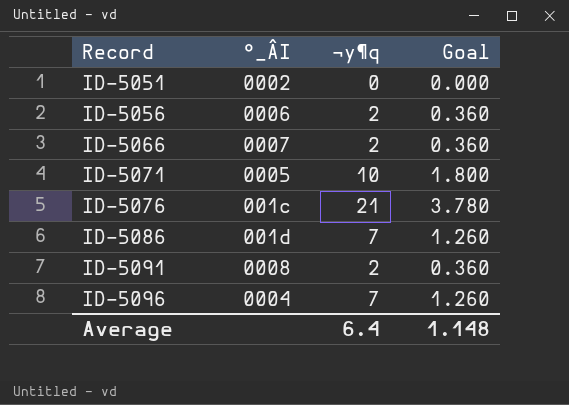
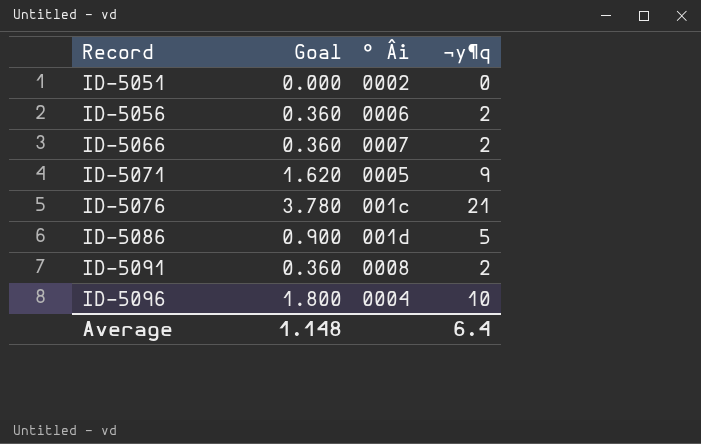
column Goal | position: 4 -> 2
column name: °_ÂI -> ° Âi
ID-5071 | Goal: 1.800 -> 1.620
ID-5071 | ¬y¶q: 10 -> 9
ID-5086 | Goal: 1.260 -> 0.900
ID-5086 | ¬y¶q: 7 -> 5
ID-5096 | Goal: 1.260 -> 1.800
ID-5096 | ¬y¶q: 7 -> 10

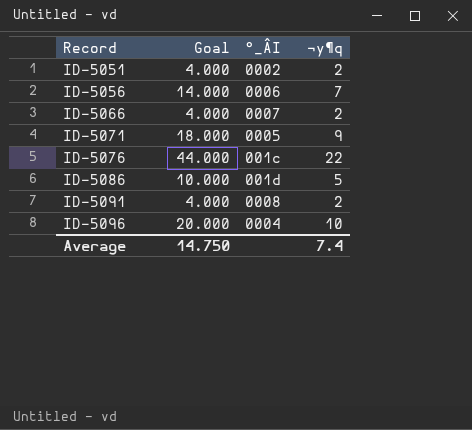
column Goal | formula: [¬y¶q] * 0.18 -> [¬y¶q] * 2
column name: ° Âi -> °_ÂI
ID-5051 | ¬y¶q: 0 -> 2
ID-5056 | ¬y¶q: 2 -> 7
ID-5076 | ¬y¶q: 21 -> 22
Average | Goal: 1.148 -> 14.750
Average | ¬y¶q: 6.4 -> 7.4

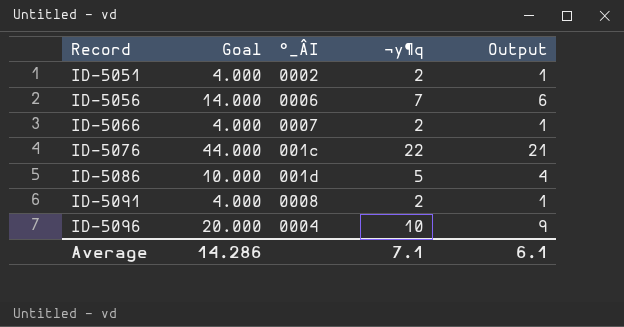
column Output | formula: none -> [¬y¶q] - 1
row ID-5071: 18.000 | 0005 | 9 -> none
Average | Goal: 14.750 -> 14.286
Average | ¬y¶q: 7.4 -> 7.1

